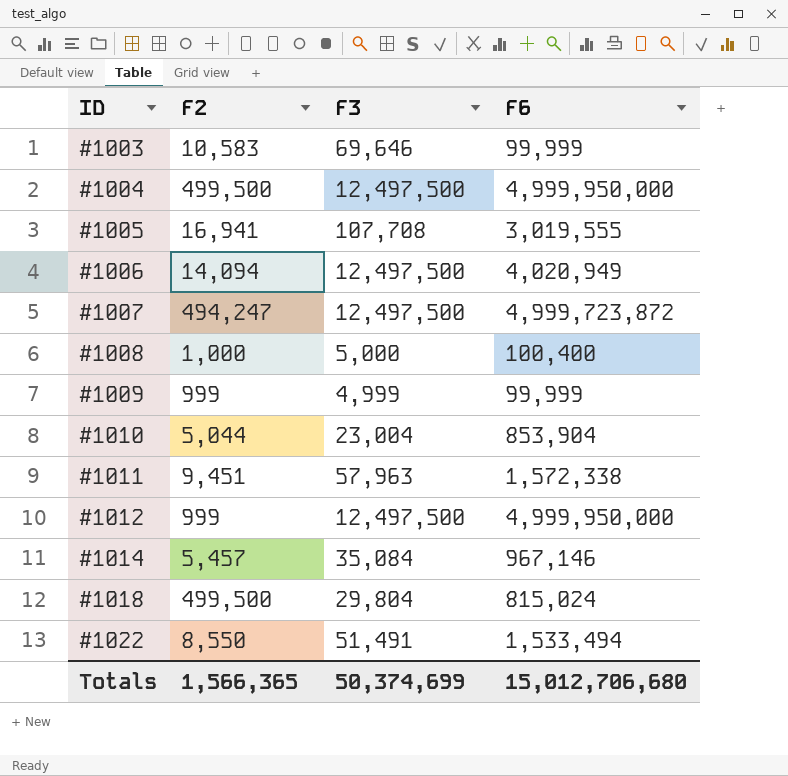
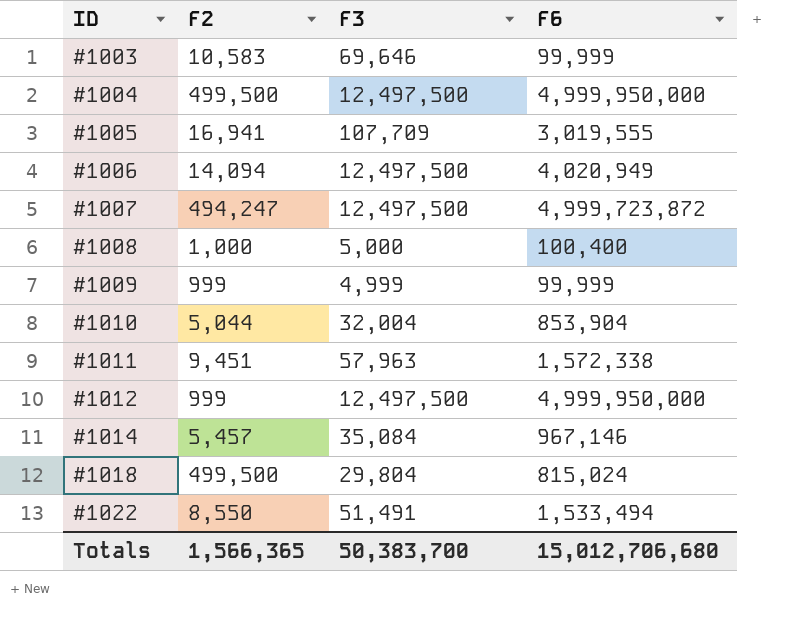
#1005 | F3: 107,708 -> 107,709
#1010 | F3: 23,004 -> 32,004
Totals | F3: 50,374,699 -> 50,383,700

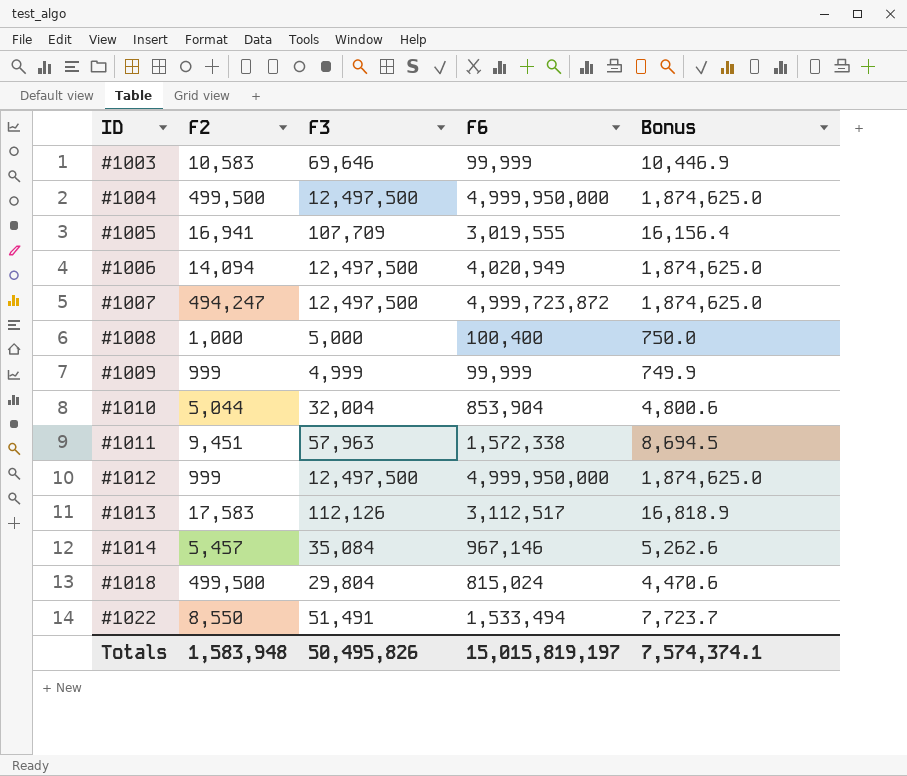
column Bonus | formula: none -> [F3] * 0.15
row #1013: none -> 17,583 | 112,126 | 3,112,517 | 16,818.9
Totals | F2: 1,566,365 -> 1,583,948
Totals | F3: 50,383,700 -> 50,495,826
Totals | F6: 15,012,706,680 -> 15,015,819,197

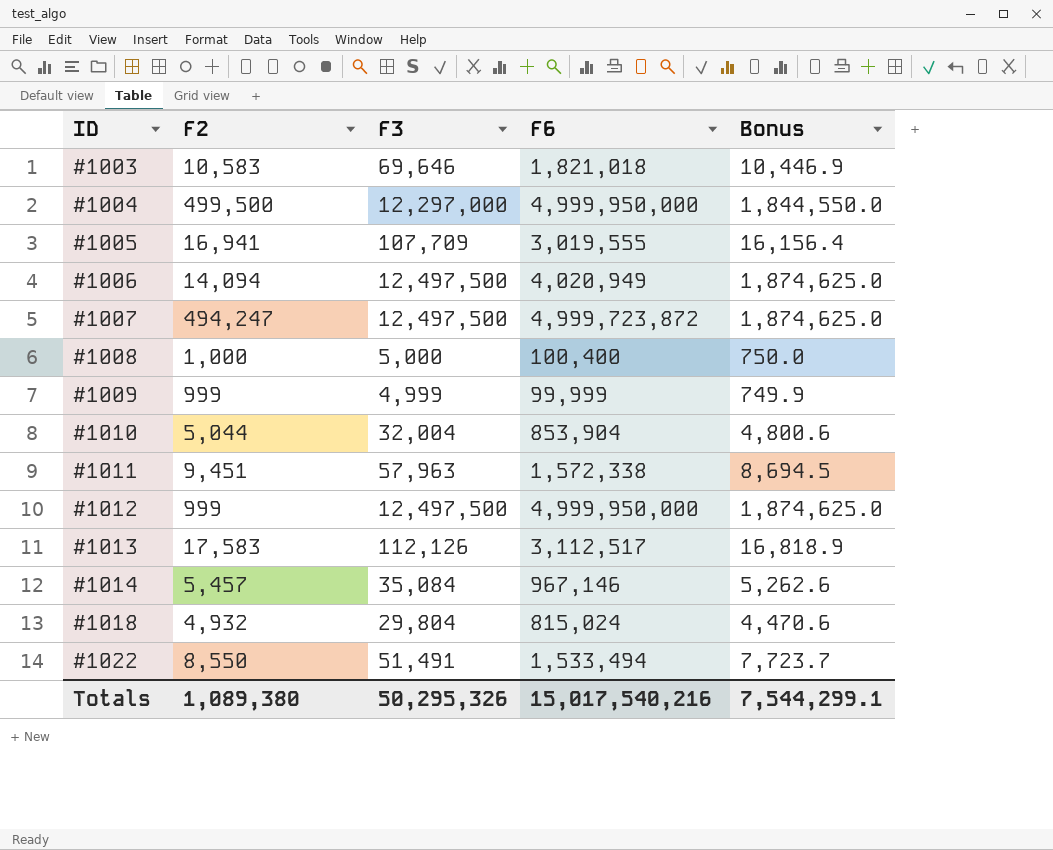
#1003 | F6: 99,999 -> 1,821,018
#1004 | F3: 12,497,500 -> 12,297,000
#1004 | Bonus: 1,874,625.0 -> 1,844,550.0
#1018 | F2: 499,500 -> 4,932
Totals | F2: 1,583,948 -> 1,089,380
Totals | F3: 50,495,826 -> 50,295,326
Totals | F6: 15,015,819,197 -> 15,017,540,216
Totals | Bonus: 7,574,374.1 -> 7,544,299.1

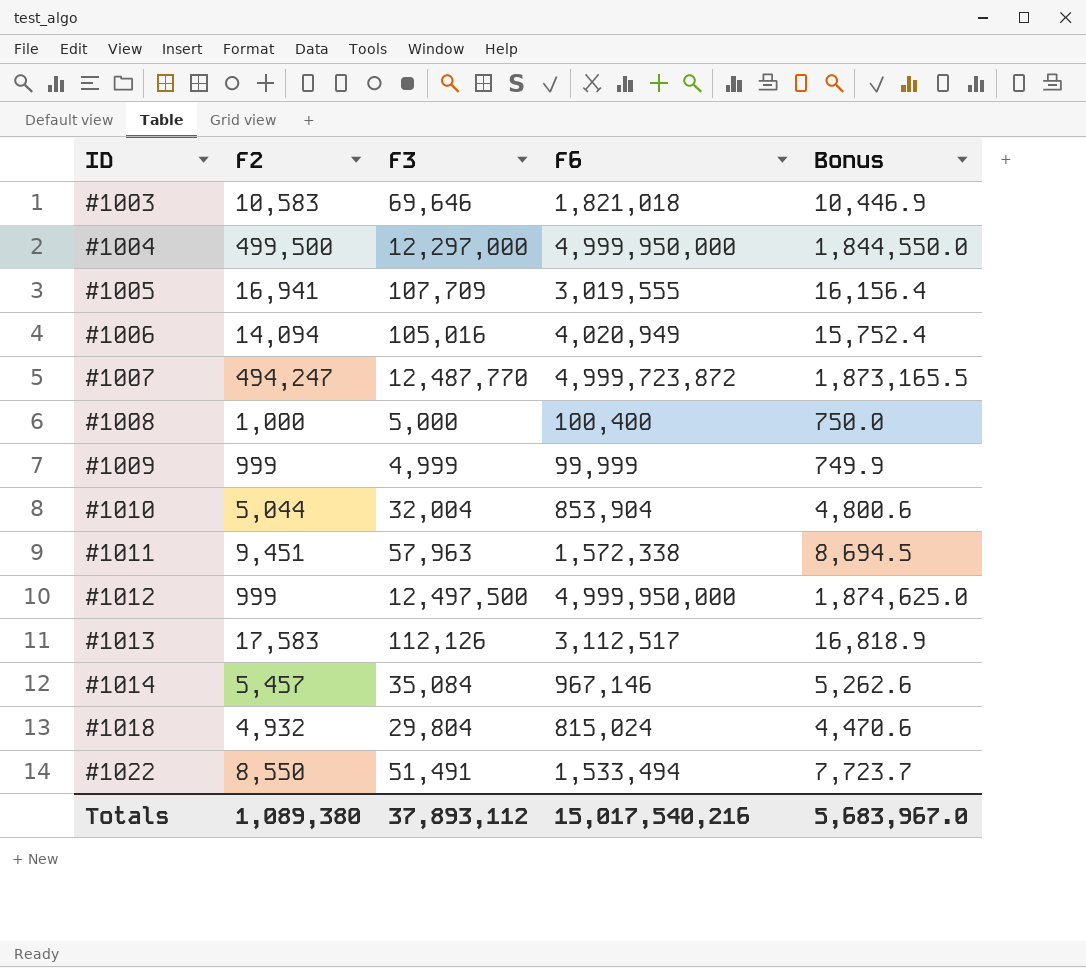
#1006 | F3: 12,497,500 -> 105,016
#1006 | Bonus: 1,874,625.0 -> 15,752.4
#1007 | F3: 12,497,500 -> 12,487,770
#1007 | Bonus: 1,874,625.0 -> 1,873,165.5
Totals | F3: 50,295,326 -> 37,893,112
Totals | Bonus: 7,544,299.1 -> 5,683,967.0

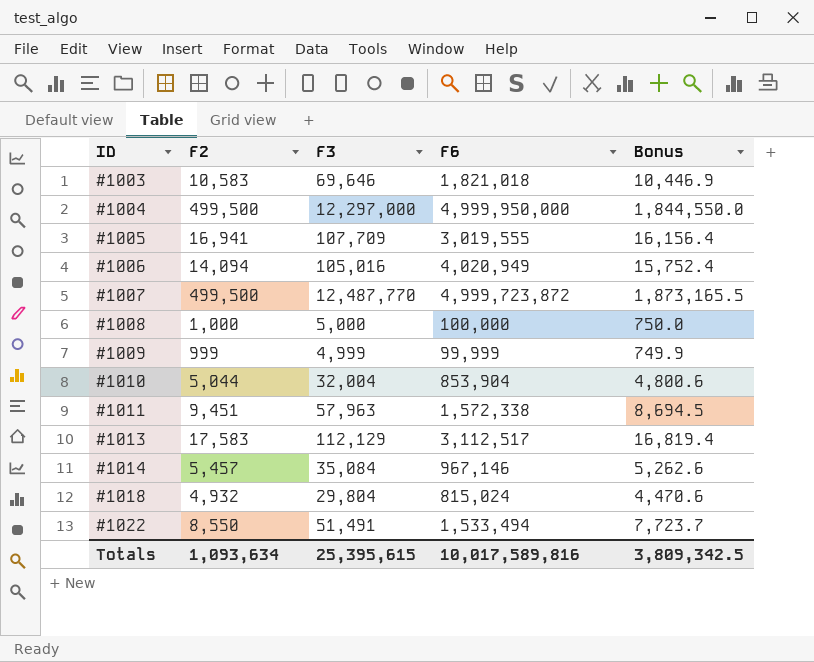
row #1012: 999 | 12,497,500 | 4,999,950,000 | 1,874,625.0 -> none
#1007 | F2: 494,247 -> 499,500
#1008 | F6: 100,400 -> 100,000
#1013 | F3: 112,126 -> 112,129
#1013 | Bonus: 16,818.9 -> 16,819.4
Totals | F2: 1,089,380 -> 1,093,634
Totals | F3: 37,893,112 -> 25,395,615
Totals | F6: 15,017,540,216 -> 10,017,589,816
Totals | Bonus: 5,683,967.0 -> 3,809,342.5

